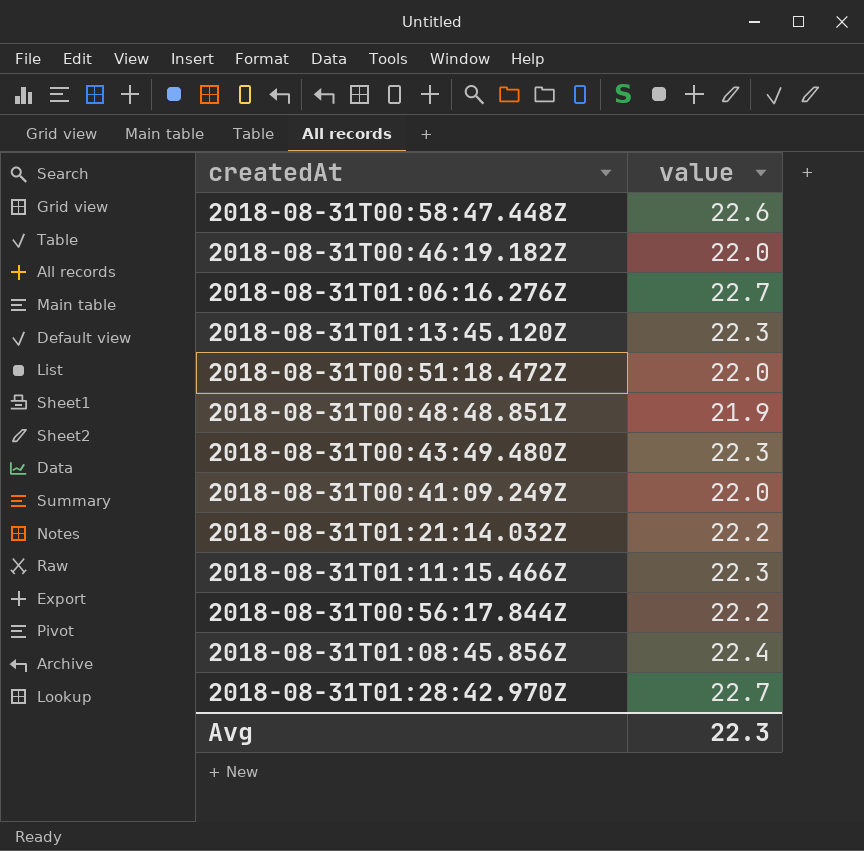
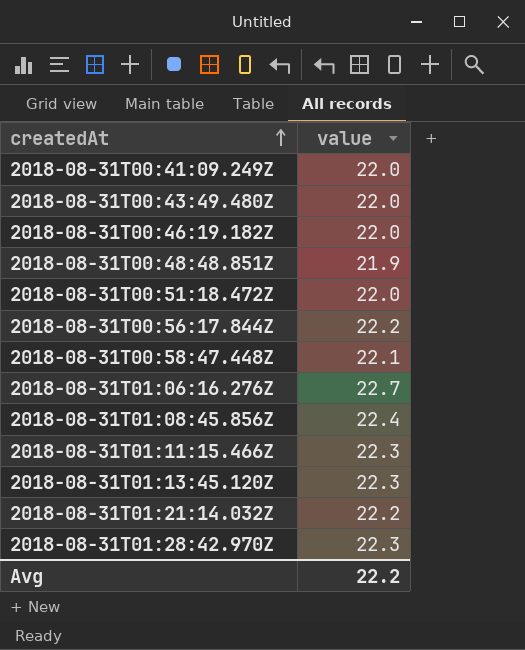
row order: none -> createdAt ascending
2018-08-31T00:43:49.480Z | value: 22.3 -> 22.0
2018-08-31T00:58:47.448Z | value: 22.6 -> 22.1
2018-08-31T01:28:42.970Z | value: 22.7 -> 22.3
Avg | value: 22.3 -> 22.2

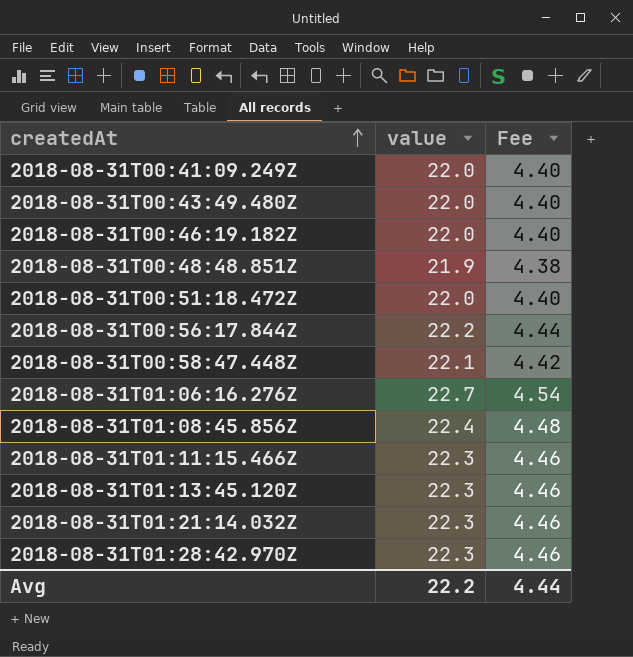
column Fee | formula: none -> [value] * 0.2
2018-08-31T01:21:14.032Z | value: 22.2 -> 22.3

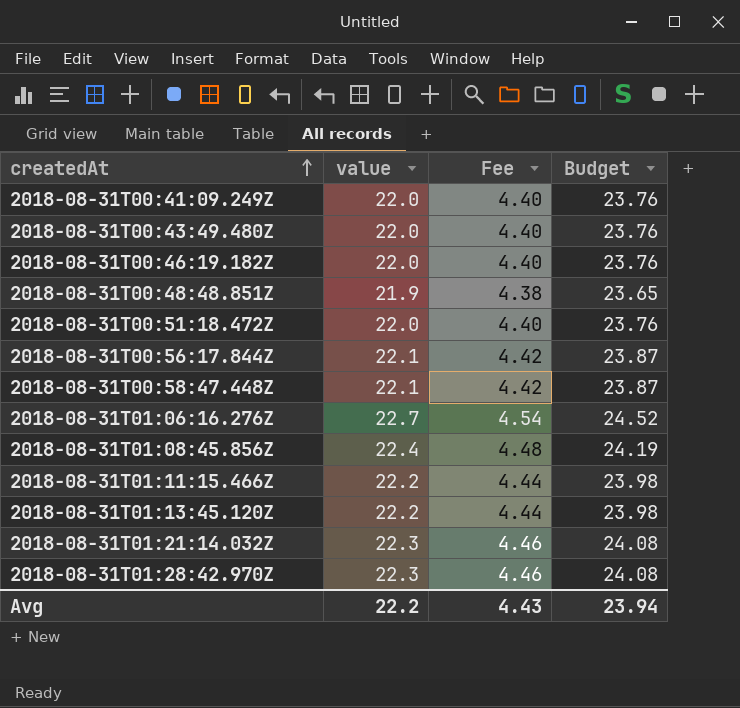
column Budget | formula: none -> [value] * 1.08
2018-08-31T00:56:17.844Z | value: 22.2 -> 22.1
2018-08-31T00:56:17.844Z | Fee: 4.44 -> 4.42
2018-08-31T01:11:15.466Z | value: 22.3 -> 22.2
2018-08-31T01:11:15.466Z | Fee: 4.46 -> 4.44
2018-08-31T01:13:45.120Z | value: 22.3 -> 22.2
2018-08-31T01:13:45.120Z | Fee: 4.46 -> 4.44
Avg | Fee: 4.44 -> 4.43

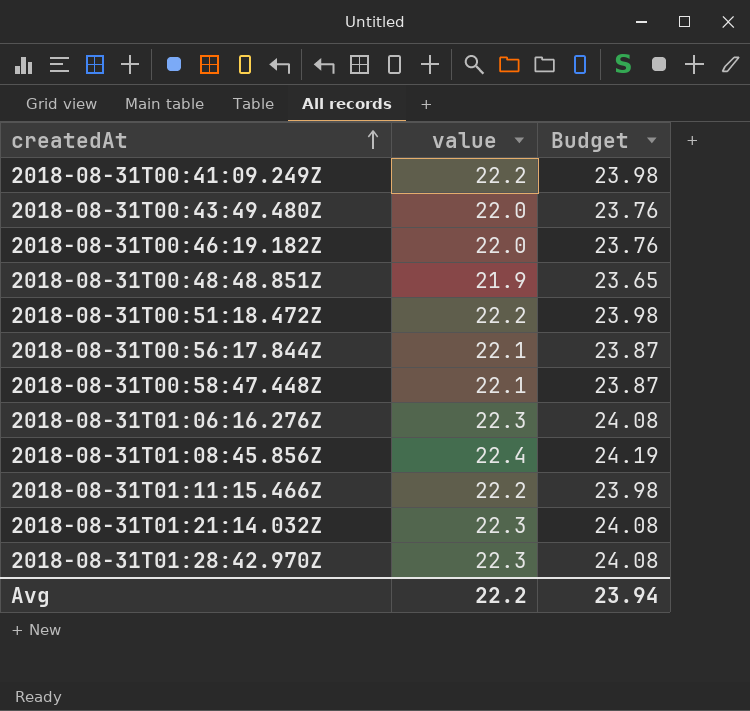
column Fee | formula: [value] * 0.2 -> none
row 2018-08-31T01:13:45.120Z: 22.2 | 4.44 | 23.98 -> none
2018-08-31T00:41:09.249Z | value: 22.0 -> 22.2
2018-08-31T00:41:09.249Z | Budget: 23.76 -> 23.98
2018-08-31T00:51:18.472Z | value: 22.0 -> 22.2
2018-08-31T00:51:18.472Z | Budget: 23.76 -> 23.98
2018-08-31T01:06:16.276Z | value: 22.7 -> 22.3
2018-08-31T01:06:16.276Z | Budget: 24.52 -> 24.08

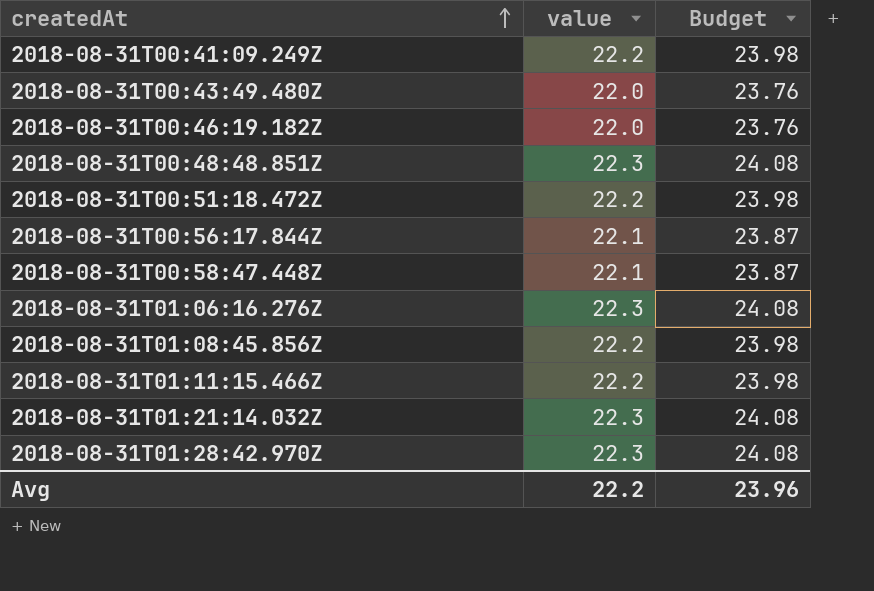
2018-08-31T00:48:48.851Z | value: 21.9 -> 22.3
2018-08-31T00:48:48.851Z | Budget: 23.65 -> 24.08
2018-08-31T01:08:45.856Z | value: 22.4 -> 22.2
2018-08-31T01:08:45.856Z | Budget: 24.19 -> 23.98
Avg | Budget: 23.94 -> 23.96

